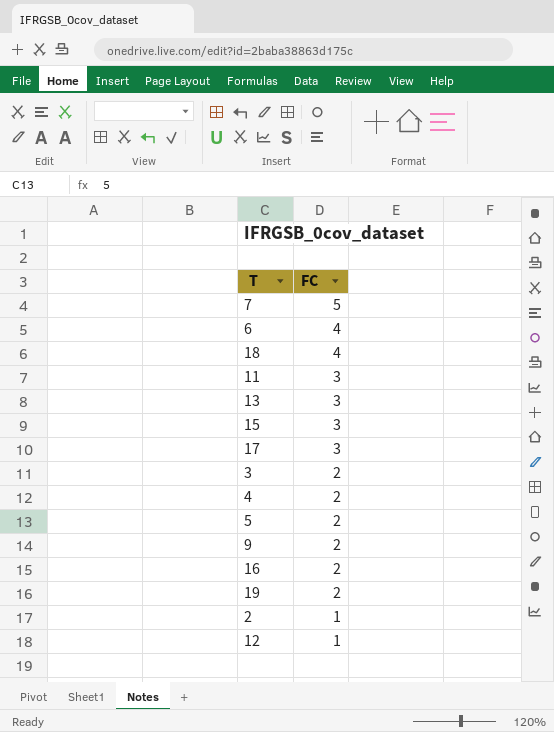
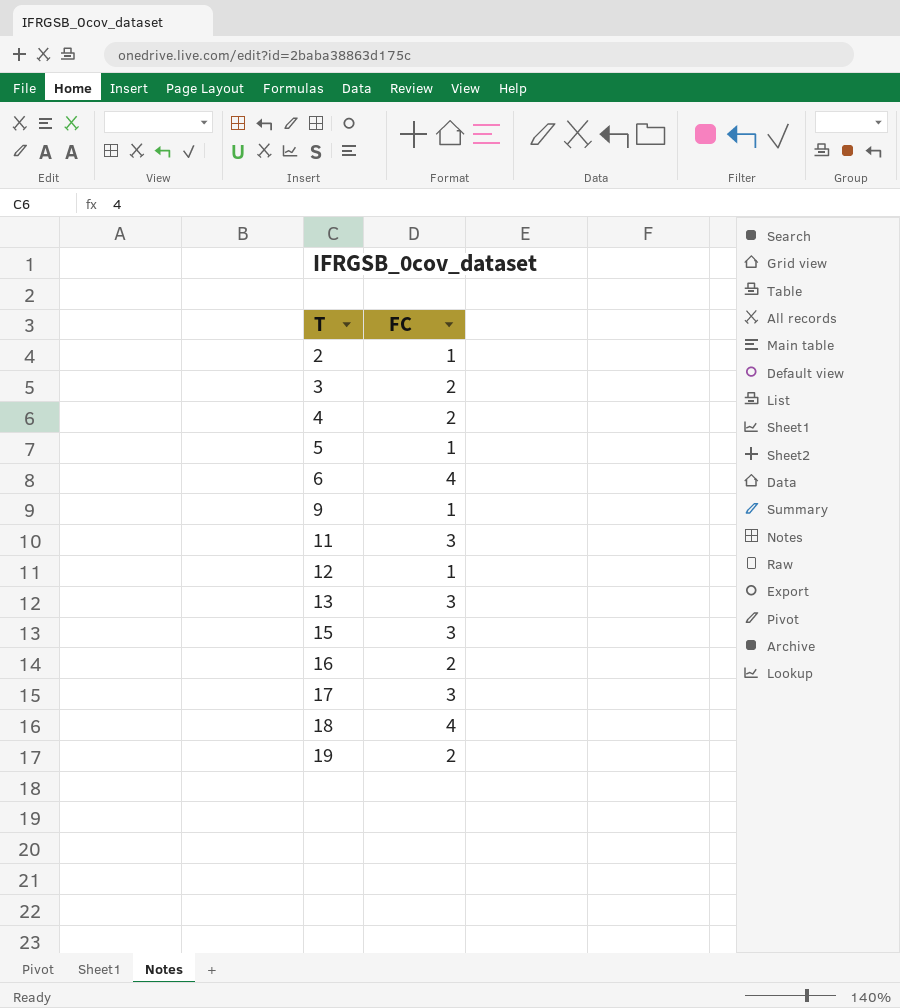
row order: FC descending -> T ascending
row 7: 5 -> none
5 | FC: 2 -> 1
9 | FC: 2 -> 1

